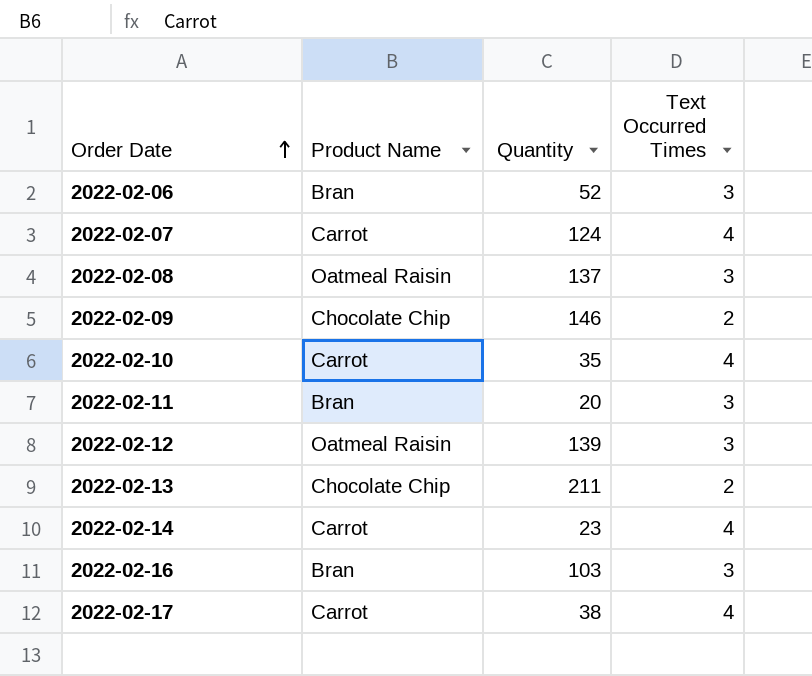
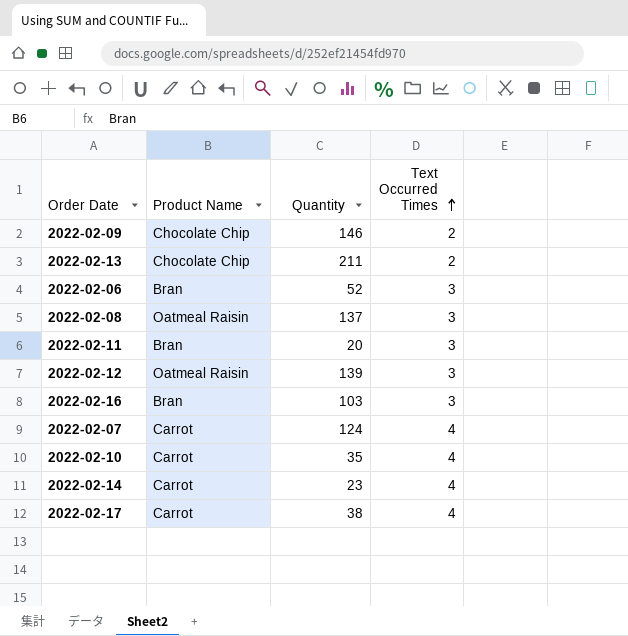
row order: Order Date ascending -> Text Occurred Times ascending

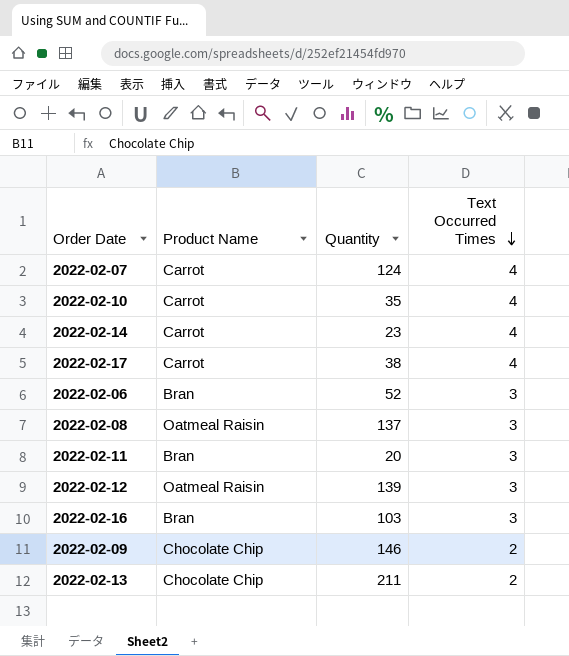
row order: Text Occurred Times ascending -> Text Occurred Times descending

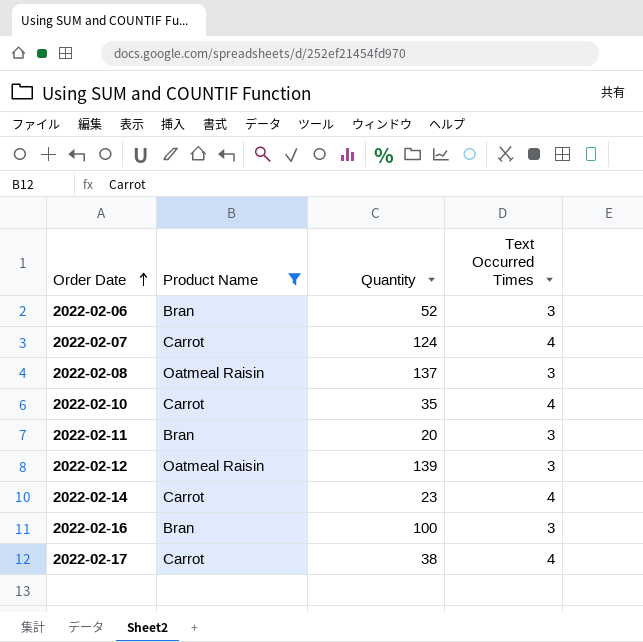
filter: none -> Product Name != Chocolate Chip
row order: Text Occurred Times descending -> Order Date ascending
2022-02-16 | Quantity: 103 -> 100

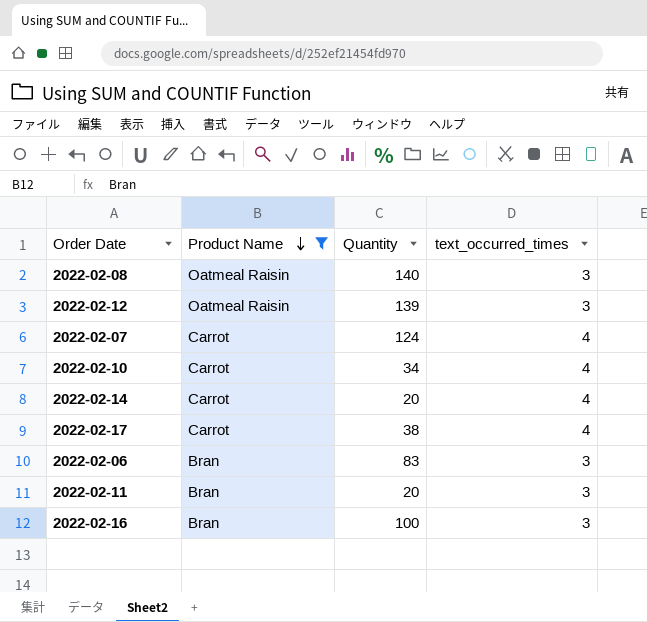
row order: Order Date ascending -> Product Name descending
column name: Text Occurred Times -> text_occurred_times
2022-02-08 | Quantity: 137 -> 140
2022-02-10 | Quantity: 35 -> 34
2022-02-14 | Quantity: 23 -> 20
2022-02-06 | Quantity: 52 -> 83

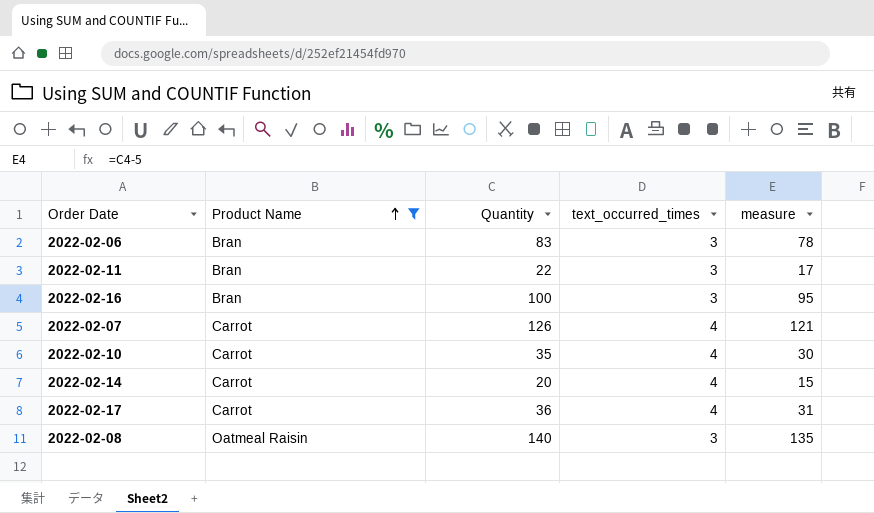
row order: Product Name descending -> Product Name ascending
column measure | formula: none -> [Quantity] - 5
row 2022-02-12: Oatmeal Raisin | 139 | 3 -> none
2022-02-11 | Quantity: 20 -> 22
2022-02-07 | Quantity: 124 -> 126
2022-02-10 | Quantity: 34 -> 35
2022-02-17 | Quantity: 38 -> 36

